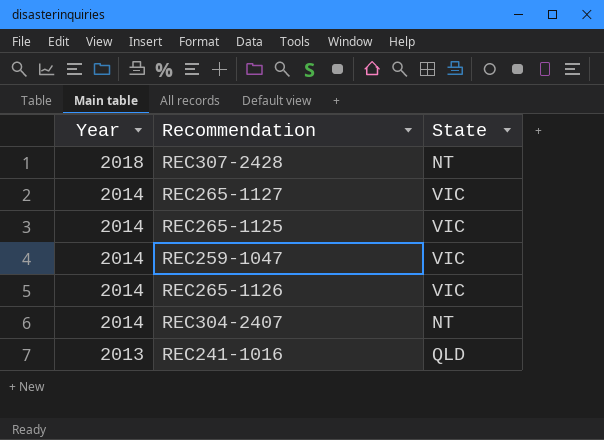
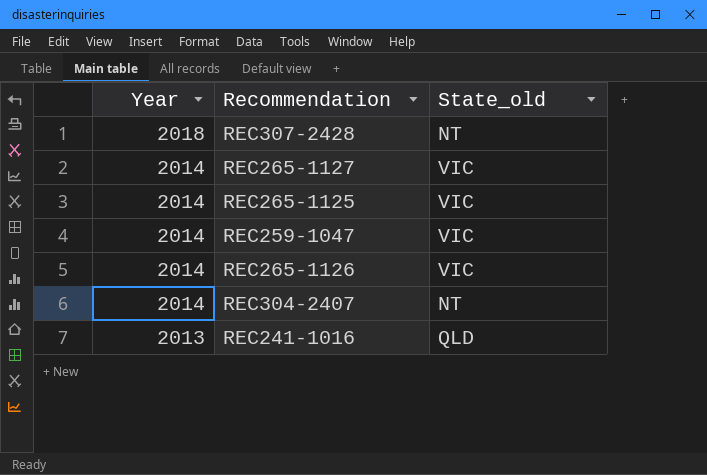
column name: State -> State_old

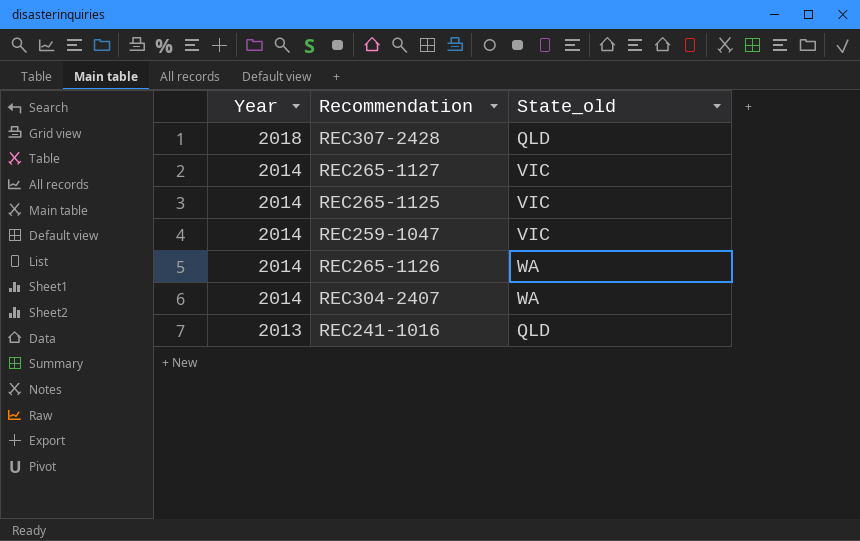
REC307-2428 | State_old: NT -> QLD
REC265-1126 | State_old: VIC -> WA
REC304-2407 | State_old: NT -> WA

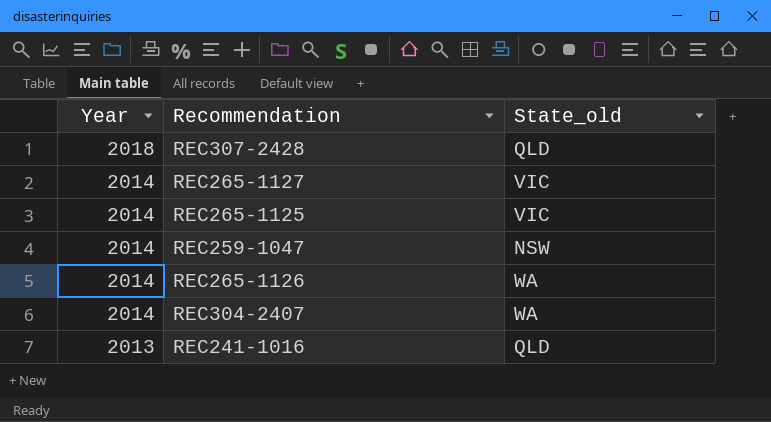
REC259-1047 | State_old: VIC -> NSW

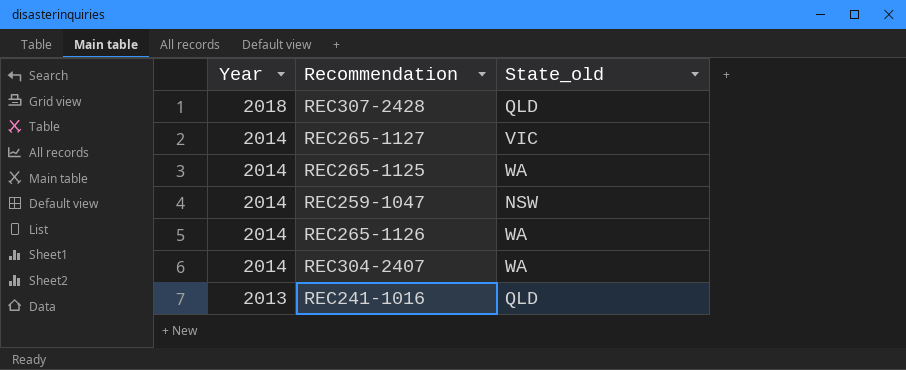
REC265-1125 | State_old: VIC -> WA

